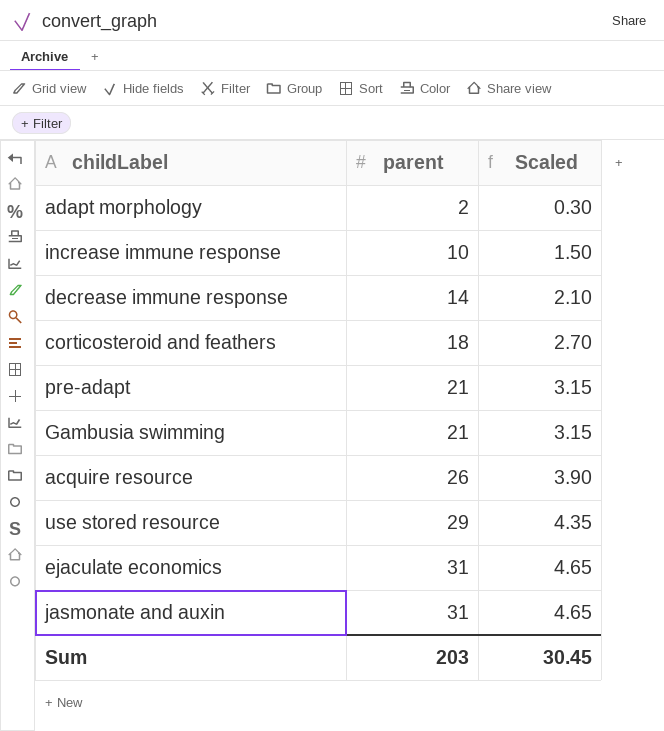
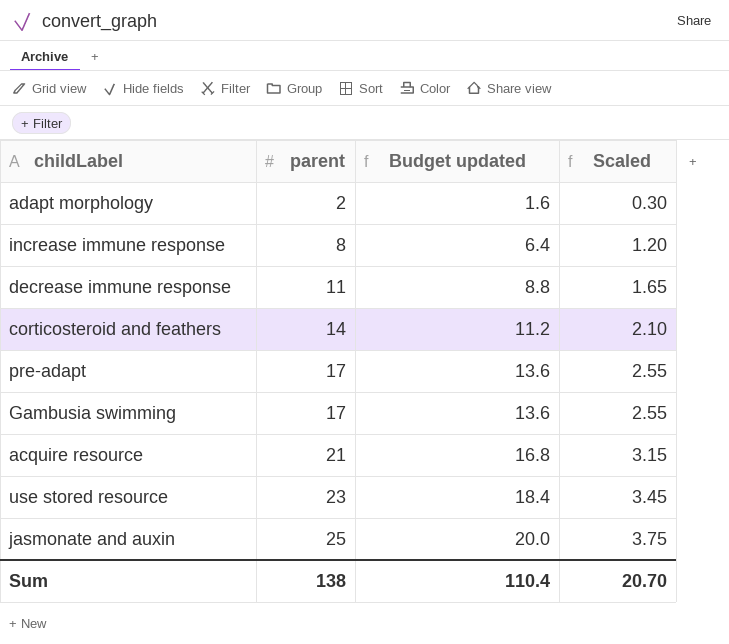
column Budget updated | formula: none -> [parent] * 0.8
row ejaculate economics: 31 | 4.65 -> none
increase immune response | parent: 10 -> 8
increase immune response | Scaled: 1.50 -> 1.20
decrease immune response | parent: 14 -> 11
decrease immune response | Scaled: 2.10 -> 1.65
corticosteroid and feathers | parent: 18 -> 14
corticosteroid and feathers | Scaled: 2.70 -> 2.10
pre-adapt | parent: 21 -> 17
pre-adapt | Scaled: 3.15 -> 2.55
Gambusia swimming | parent: 21 -> 17
Gambusia swimming | Scaled: 3.15 -> 2.55
acquire resource | parent: 26 -> 21
acquire resource | Scaled: 3.90 -> 3.15
use stored resource | parent: 29 -> 23
use stored resource | Scaled: 4.35 -> 3.45
jasmonate and auxin | parent: 31 -> 25
jasmonate and auxin | Scaled: 4.65 -> 3.75
Sum | parent: 203 -> 138
Sum | Scaled: 30.45 -> 20.70

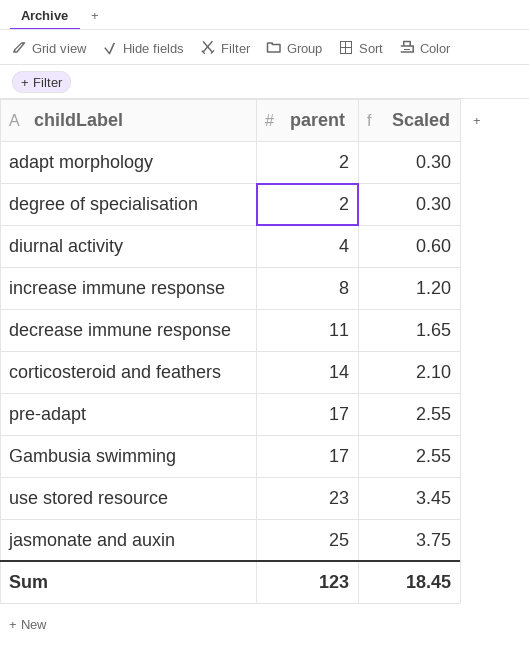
column Budget updated | formula: [parent] * 0.8 -> none
row acquire resource: 21 | 16.8 | 3.15 -> none
row degree of specialisation: none -> 2 | 0.30
row diurnal activity: none -> 4 | 0.60
Sum | parent: 138 -> 123
Sum | Scaled: 20.70 -> 18.45

